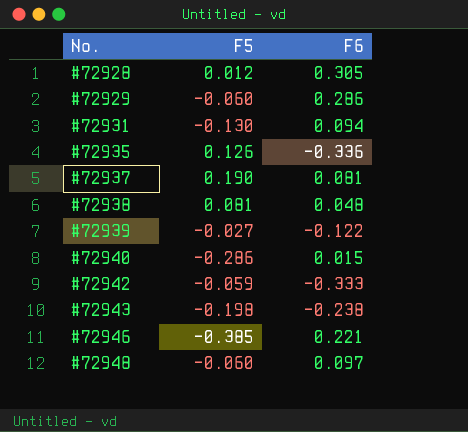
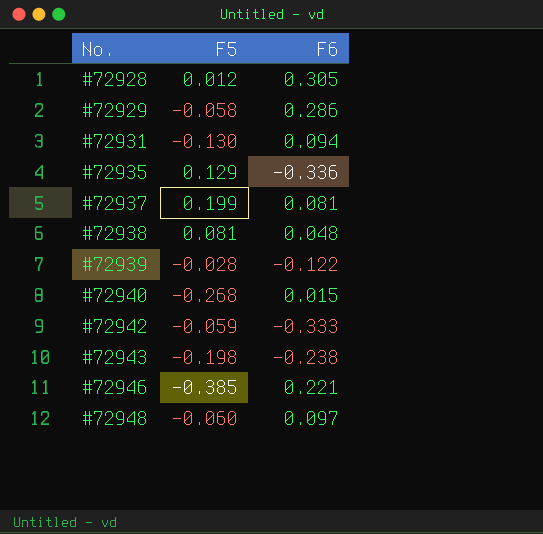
#72929 | F5: -0.060 -> -0.058
#72935 | F5: 0.126 -> 0.129
#72937 | F5: 0.190 -> 0.199
#72939 | F5: -0.027 -> -0.028
#72940 | F5: -0.286 -> -0.268

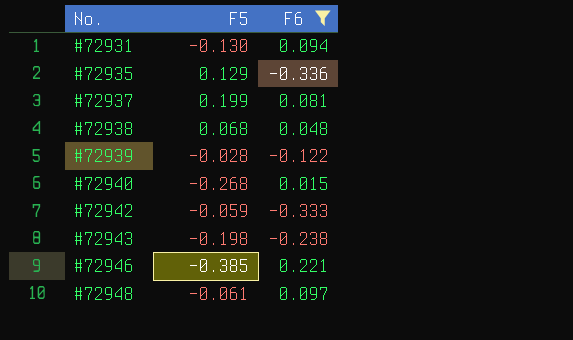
filter: none -> F6 <= 0.221
#72938 | F5: 0.081 -> 0.068
#72948 | F5: -0.060 -> -0.061

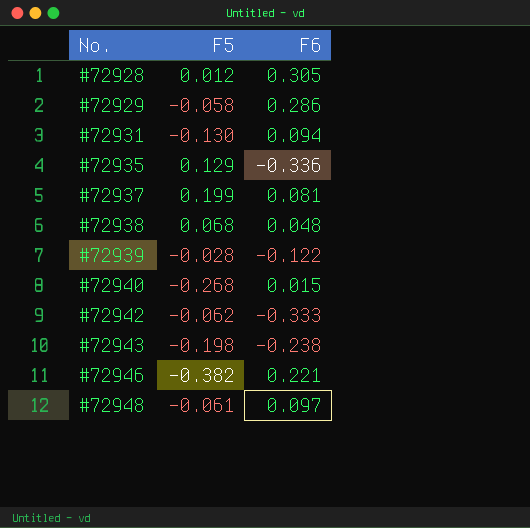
filter: F6 <= 0.221 -> none
#72942 | F5: -0.059 -> -0.062
#72946 | F5: -0.385 -> -0.382

